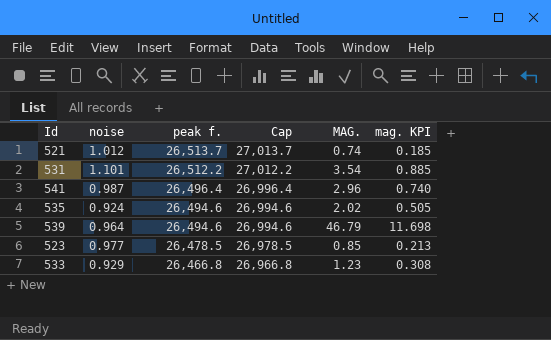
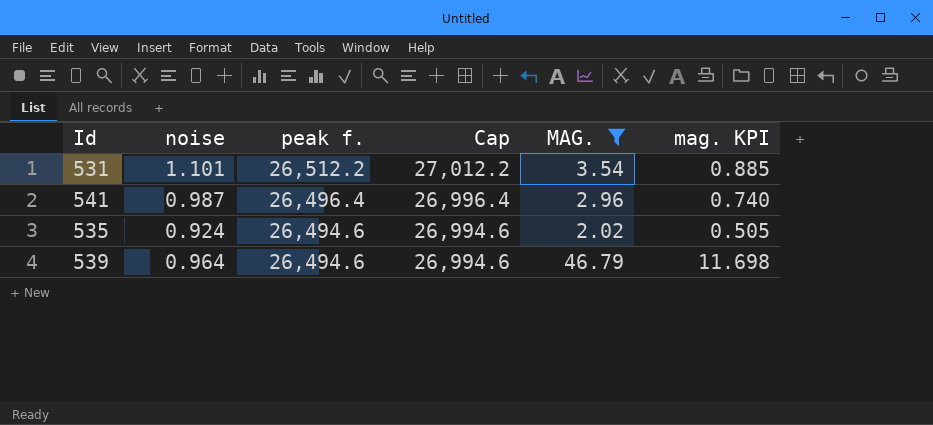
filter: none -> MAG. >= 2.02

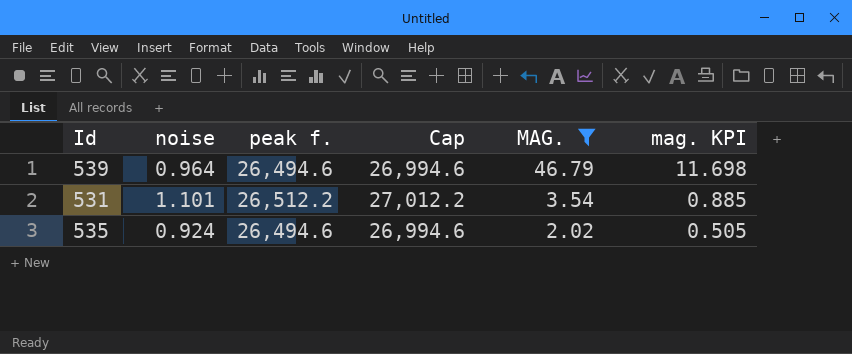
row order: peak f. descending -> MAG. descending
row 541: 0.987 | 26,496.4 | 26,996.4 | 2.96 | 0.740 -> none

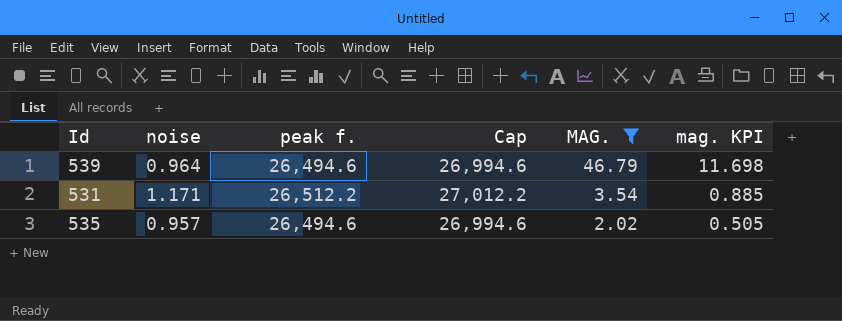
531 | noise: 1.101 -> 1.171
535 | noise: 0.924 -> 0.957

